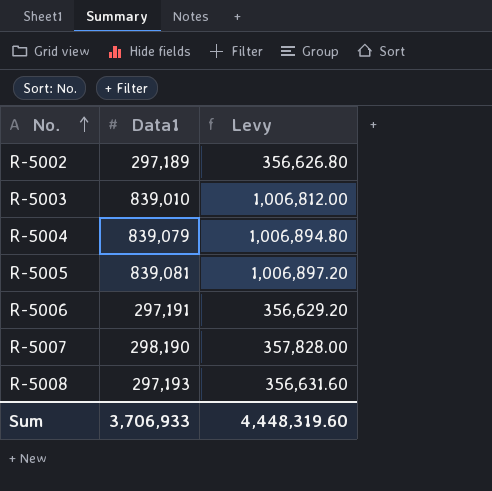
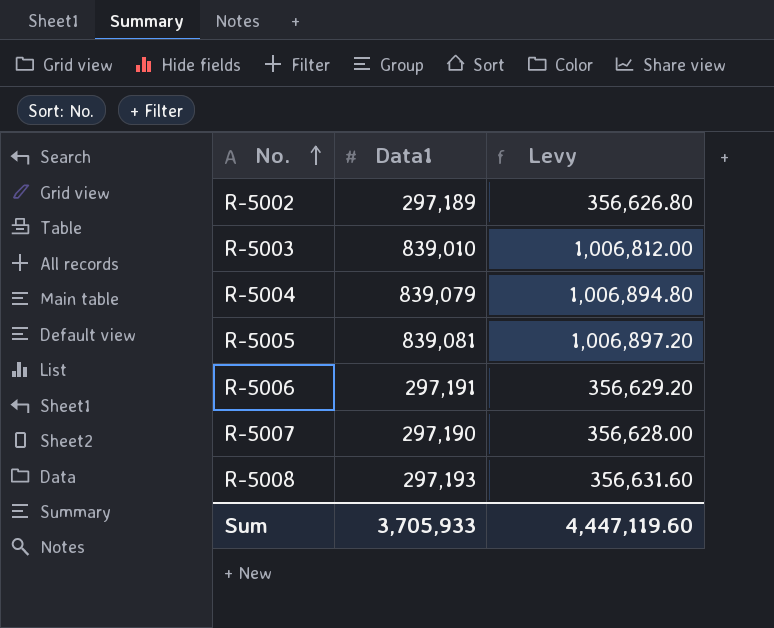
R-5007 | Data1: 298,190 -> 297,190
R-5007 | Levy: 357,828.00 -> 356,628.00
Sum | Data1: 3,706,933 -> 3,705,933
Sum | Levy: 4,448,319.60 -> 4,447,119.60

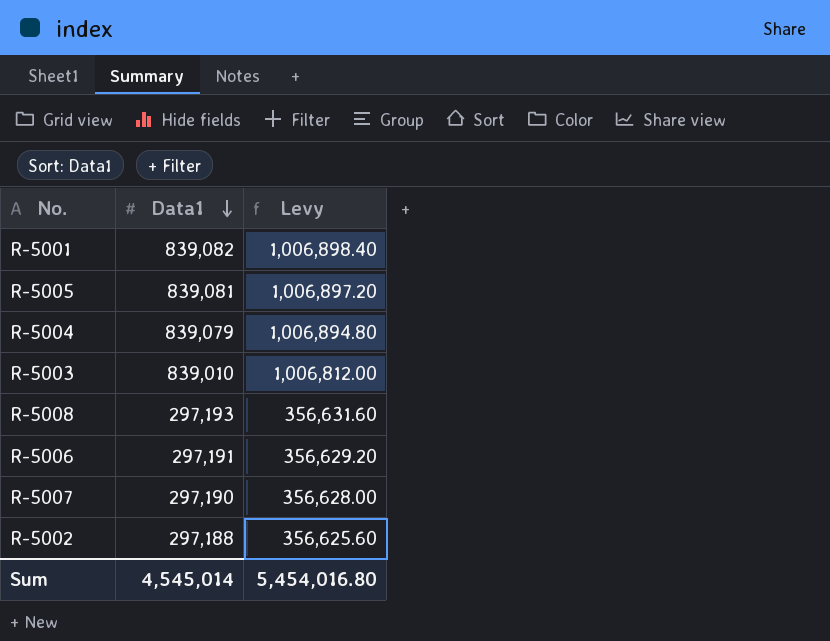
row order: No. ascending -> Data1 descending
row R-5001: none -> 839,082 | 1,006,898.40
R-5002 | Data1: 297,189 -> 297,188
R-5002 | Levy: 356,626.80 -> 356,625.60
Sum | Data1: 3,705,933 -> 4,545,014
Sum | Levy: 4,447,119.60 -> 5,454,016.80

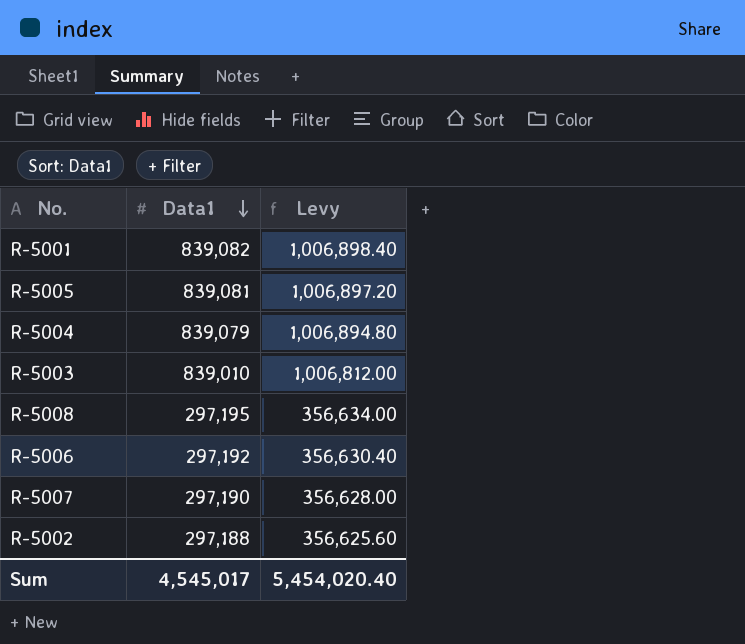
R-5008 | Data1: 297,193 -> 297,195
R-5008 | Levy: 356,631.60 -> 356,634.00
R-5006 | Data1: 297,191 -> 297,192
R-5006 | Levy: 356,629.20 -> 356,630.40
Sum | Data1: 4,545,014 -> 4,545,017
Sum | Levy: 5,454,016.80 -> 5,454,020.40

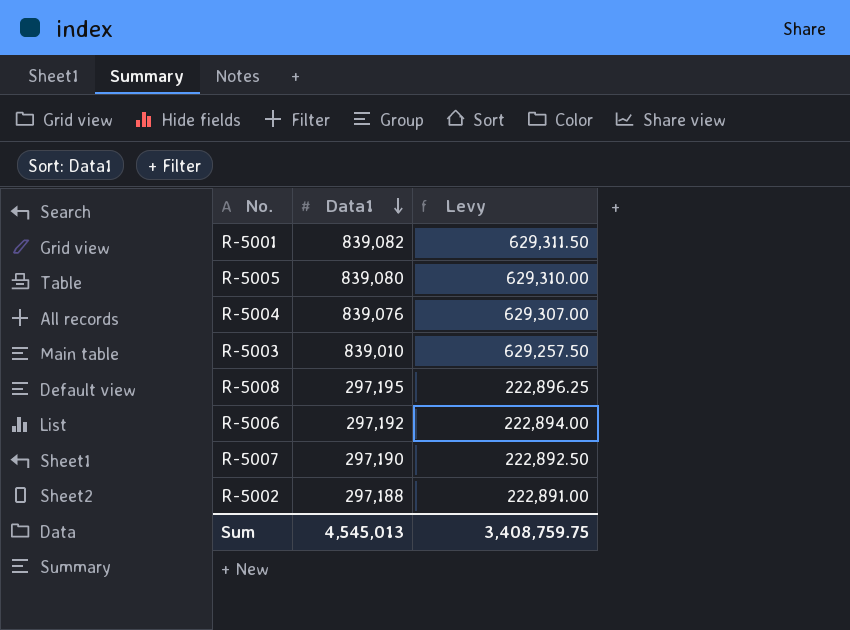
column Levy | formula: [Data1] * 1.2 -> [Data1] * 0.75
R-5005 | Data1: 839,081 -> 839,080
R-5004 | Data1: 839,079 -> 839,076
Sum | Data1: 4,545,017 -> 4,545,013
Sum | Levy: 5,454,020.40 -> 3,408,759.75

